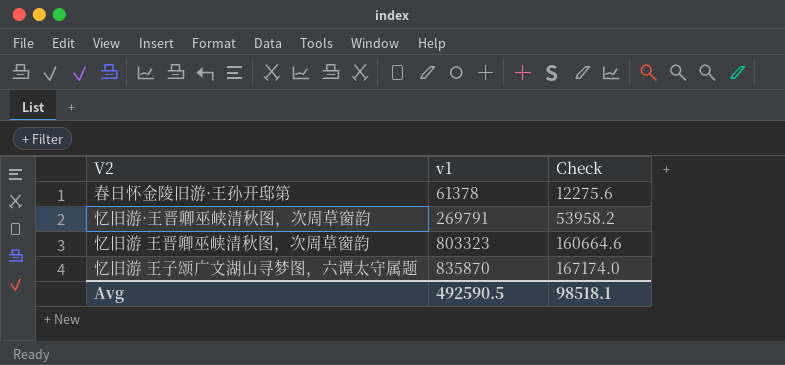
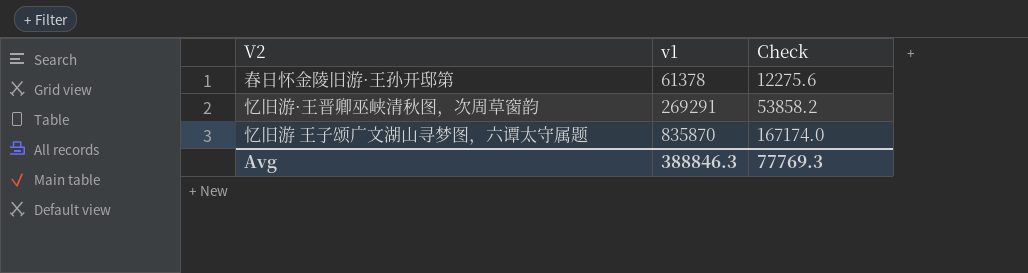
row 忆旧游 王晋卿巫峡清秋图，次周草窗韵: 803323 | 160664.6 -> none
忆旧游·王晋卿巫峡清秋图，次周草窗韵 | v1: 269791 -> 269291
忆旧游·王晋卿巫峡清秋图，次周草窗韵 | Check: 53958.2 -> 53858.2
Avg | v1: 492590.5 -> 388846.3
Avg | Check: 98518.1 -> 77769.3

